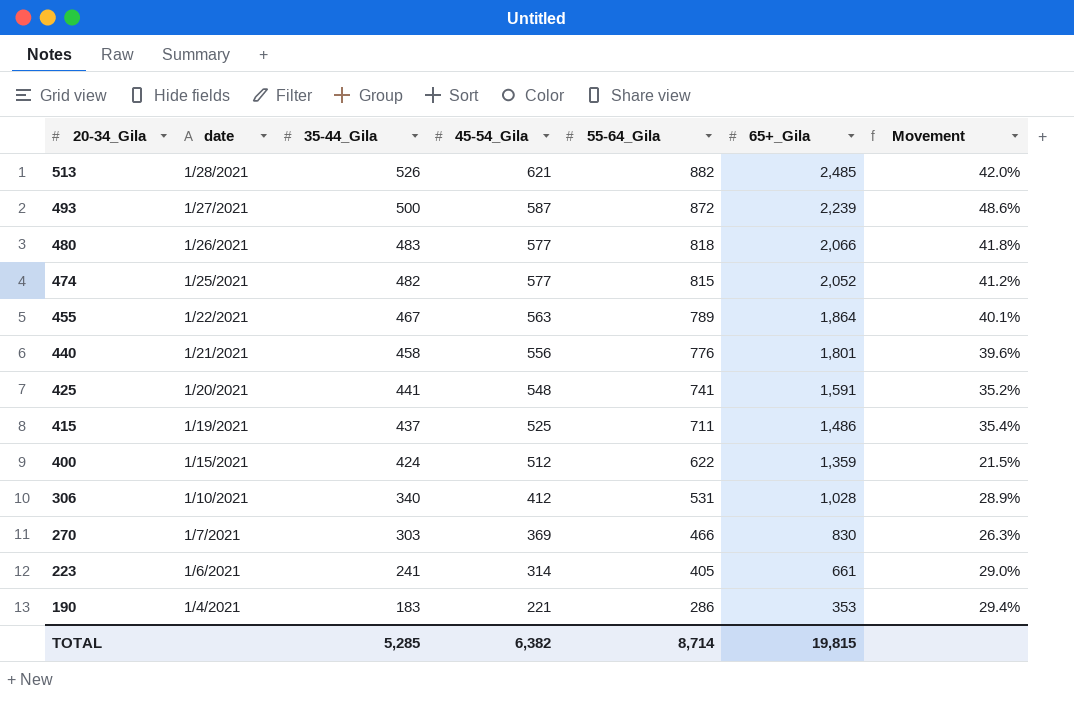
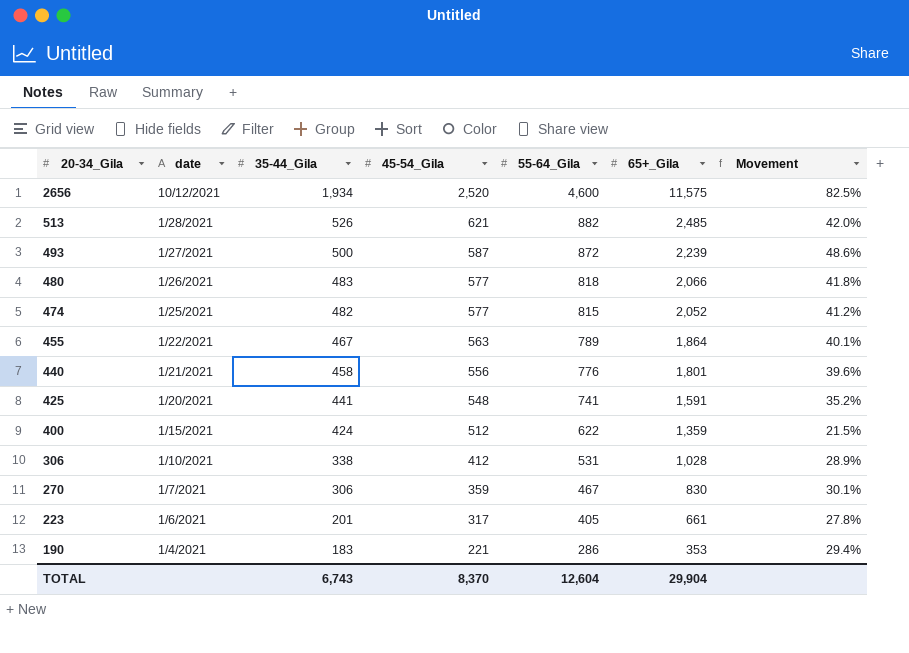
row 415: 1/19/2021 | 437 | 525 | 711 | 1,486 | 35.4% -> none
row 2656: none -> 10/12/2021 | 1,934 | 2,520 | 4,600 | 11,575 | 82.5%
306 | 35-44_Gila: 340 -> 338
270 | 35-44_Gila: 303 -> 306
270 | 45-54_Gila: 369 -> 359
270 | 55-64_Gila: 466 -> 467
270 | Movement: 26.3% -> 30.1%
223 | 35-44_Gila: 241 -> 201
223 | 45-54_Gila: 314 -> 317
223 | Movement: 29.0% -> 27.8%
TOTAL | 35-44_Gila: 5,285 -> 6,743
TOTAL | 45-54_Gila: 6,382 -> 8,370
TOTAL | 55-64_Gila: 8,714 -> 12,604
TOTAL | 65+_Gila: 19,815 -> 29,904

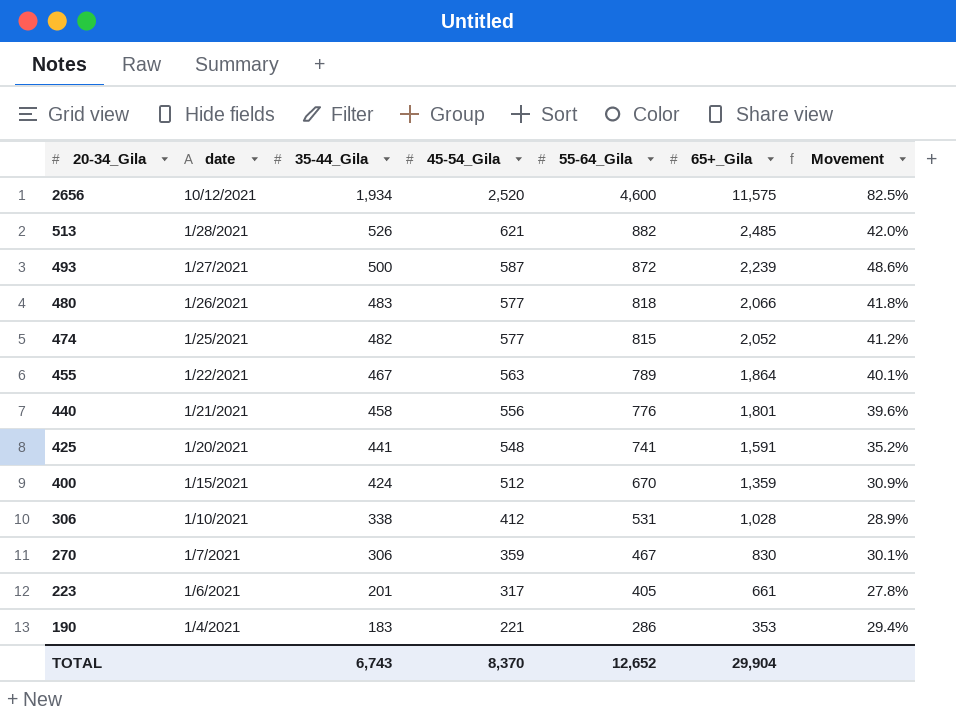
400 | 55-64_Gila: 622 -> 670
400 | Movement: 21.5% -> 30.9%
TOTAL | 55-64_Gila: 12,604 -> 12,652

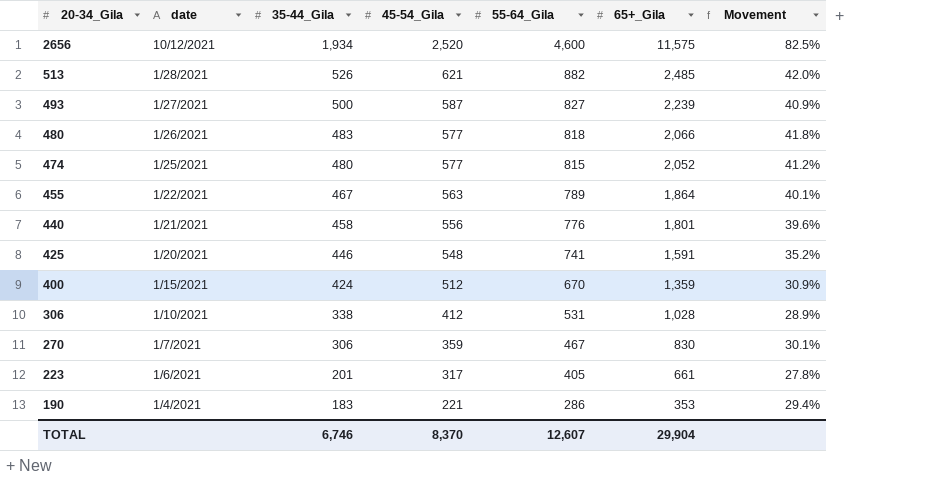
493 | 55-64_Gila: 872 -> 827
493 | Movement: 48.6% -> 40.9%
474 | 35-44_Gila: 482 -> 480
425 | 35-44_Gila: 441 -> 446
TOTAL | 35-44_Gila: 6,743 -> 6,746
TOTAL | 55-64_Gila: 12,652 -> 12,607

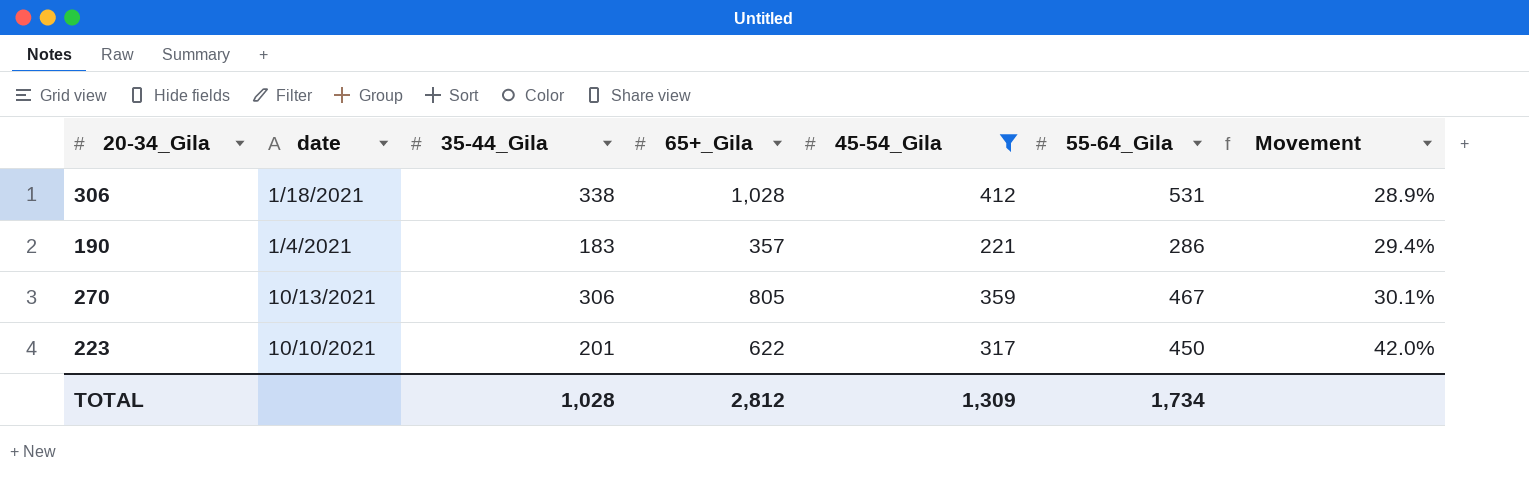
filter: none -> 45-54_Gila <= 412
row order: 20-34_Gila descending -> Movement ascending
column 65+_Gila | position: 6 -> 4
306 | date: 1/10/2021 -> 1/18/2021
190 | 65+_Gila: 353 -> 357
270 | date: 1/7/2021 -> 10/13/2021
270 | 65+_Gila: 830 -> 805
223 | date: 1/6/2021 -> 10/10/2021
223 | 65+_Gila: 661 -> 622
223 | 55-64_Gila: 405 -> 450
223 | Movement: 27.8% -> 42.0%
TOTAL | 35-44_Gila: 6,746 -> 1,028
TOTAL | 65+_Gila: 29,904 -> 2,812
TOTAL | 45-54_Gila: 8,370 -> 1,309
TOTAL | 55-64_Gila: 12,607 -> 1,734

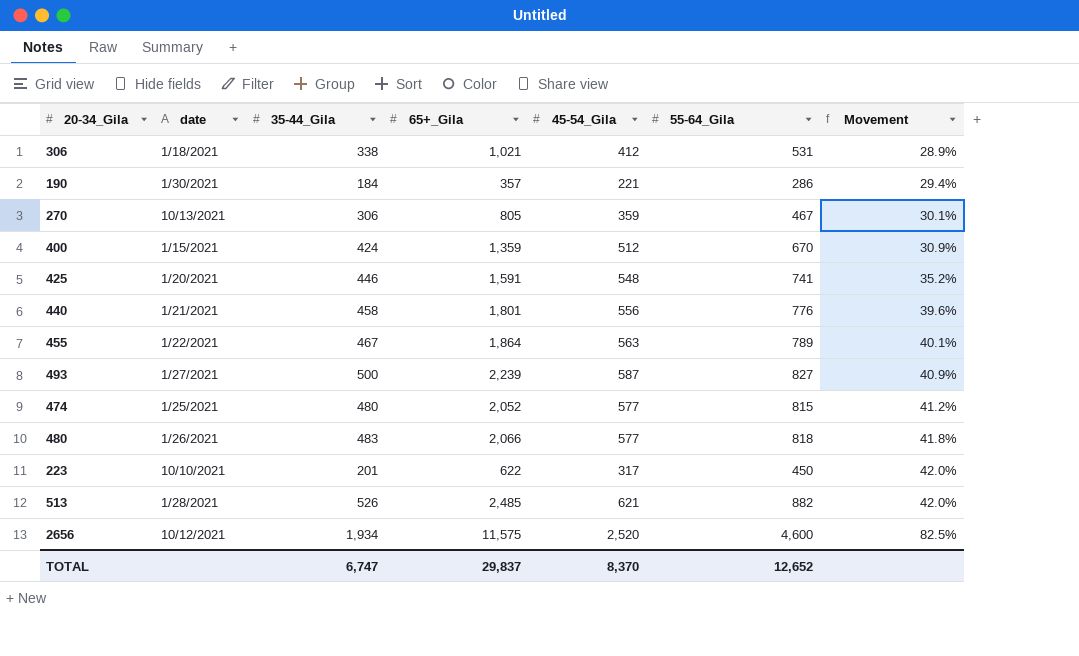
filter: 45-54_Gila <= 412 -> none
306 | 65+_Gila: 1,028 -> 1,021
190 | date: 1/4/2021 -> 1/30/2021
190 | 35-44_Gila: 183 -> 184
TOTAL | 35-44_Gila: 1,028 -> 6,747
TOTAL | 65+_Gila: 2,812 -> 29,837
TOTAL | 45-54_Gila: 1,309 -> 8,370
TOTAL | 55-64_Gila: 1,734 -> 12,652

